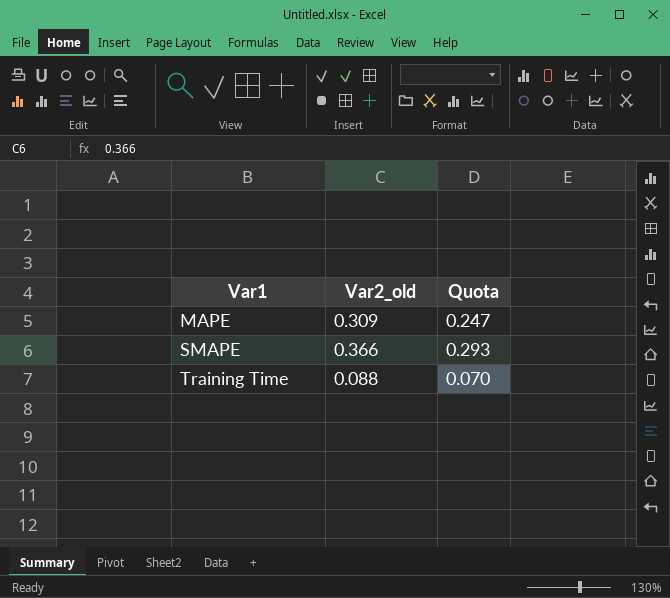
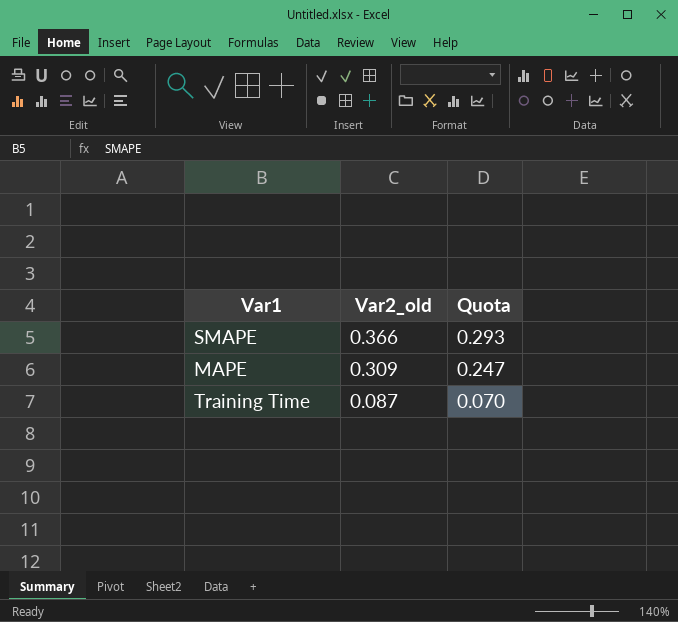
row order: Var1 ascending -> Var2_old descending
Training Time | Var2_old: 0.088 -> 0.087

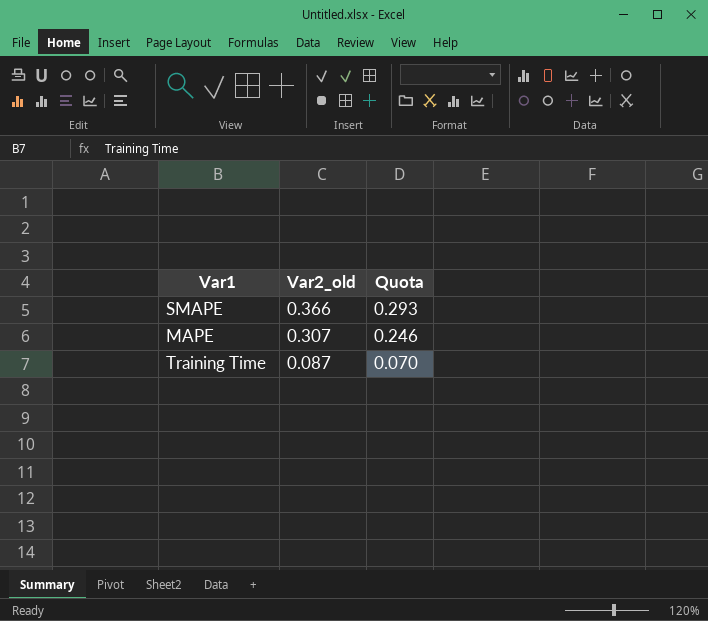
MAPE | Var2_old: 0.309 -> 0.307
MAPE | Quota: 0.247 -> 0.246

